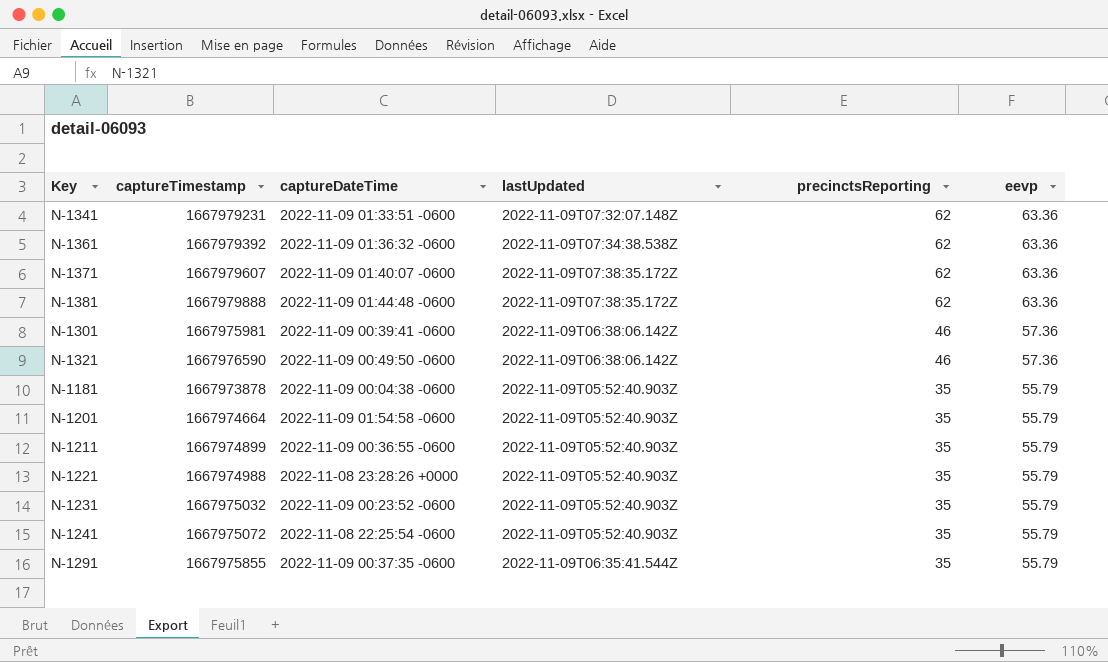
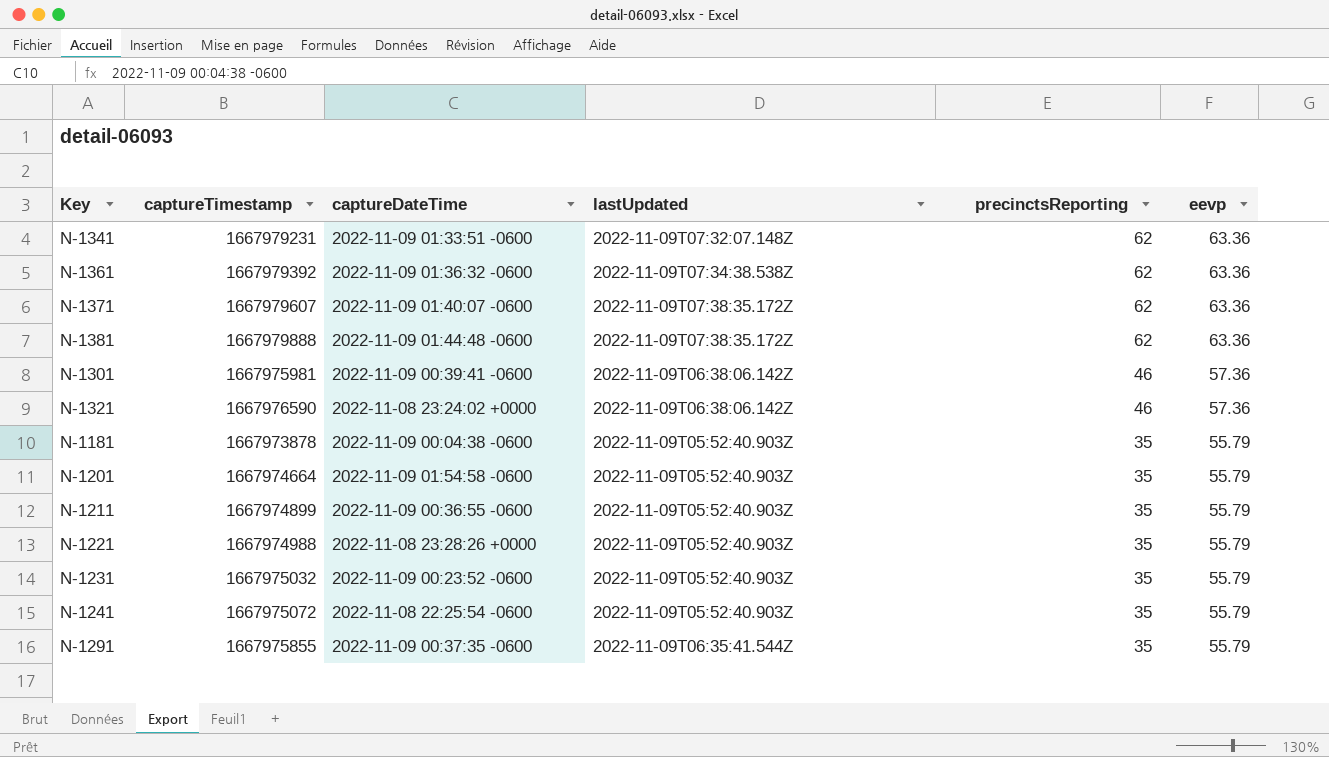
N-1321 | captureDateTime: 2022-11-09 00:49:50 -0600 -> 2022-11-08 23:24:02 +0000

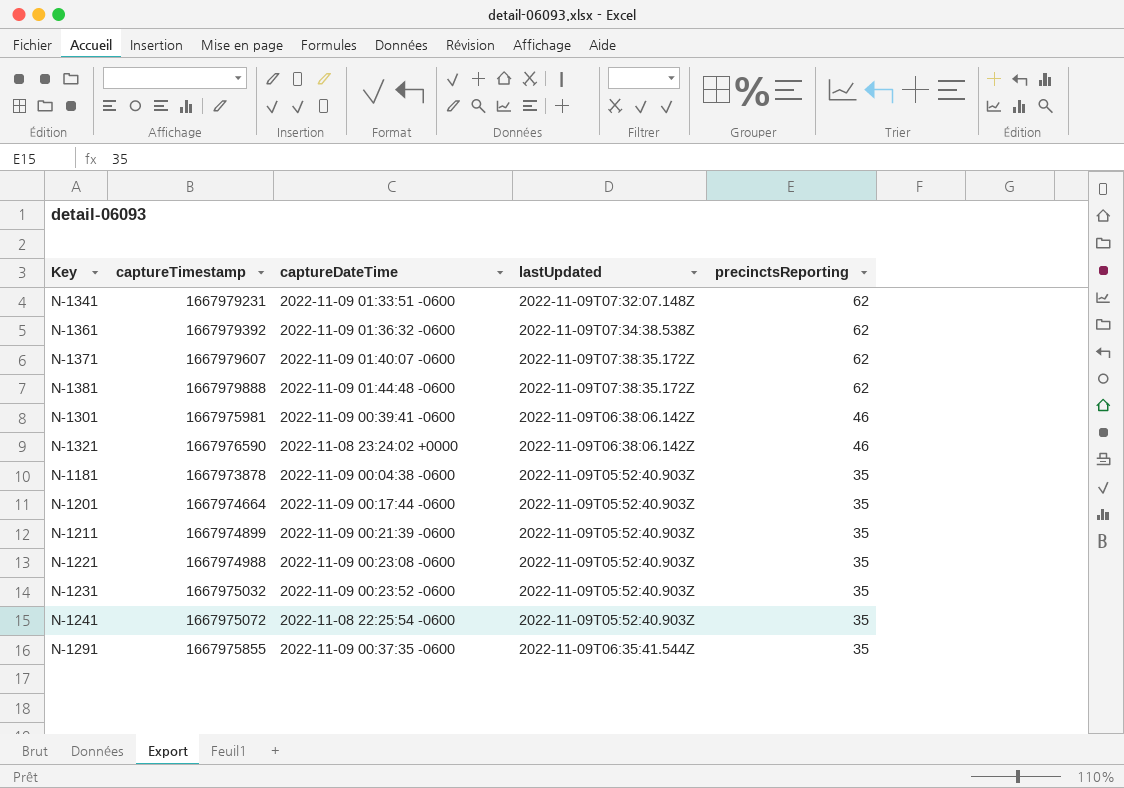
column eevp | position: 6 -> none
N-1201 | captureDateTime: 2022-11-09 01:54:58 -0600 -> 2022-11-09 00:17:44 -0600
N-1211 | captureDateTime: 2022-11-09 00:36:55 -0600 -> 2022-11-09 00:21:39 -0600
N-1221 | captureDateTime: 2022-11-08 23:28:26 +0000 -> 2022-11-09 00:23:08 -0600

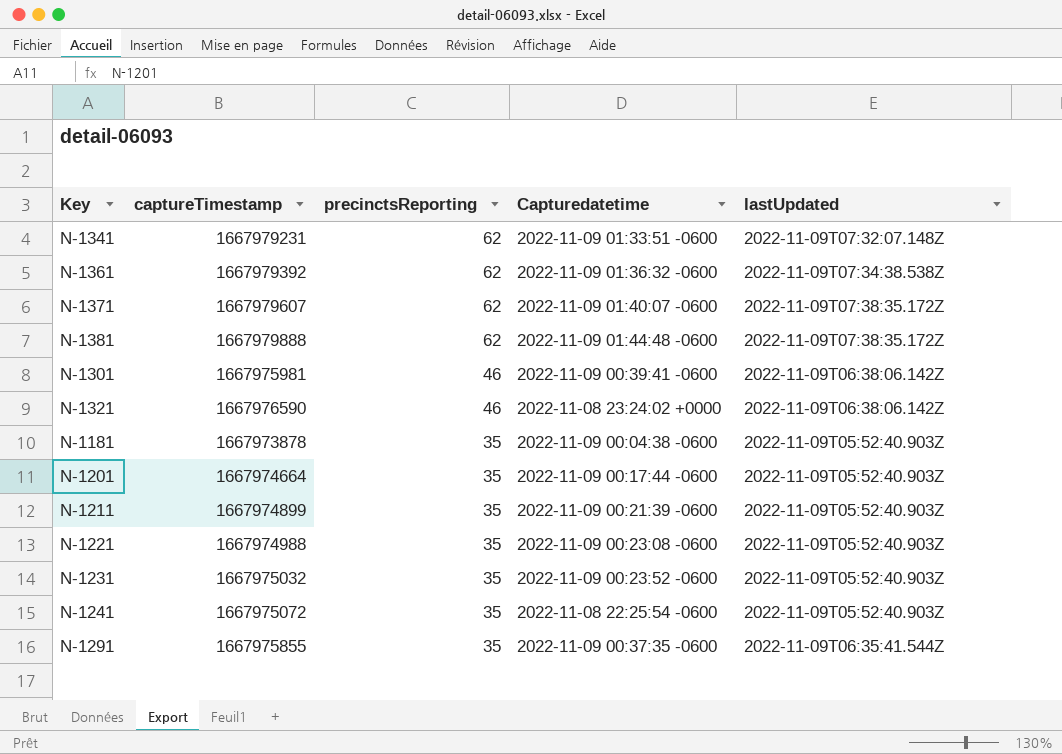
column precinctsReporting | position: 5 -> 3
column name: captureDateTime -> Capturedatetime

